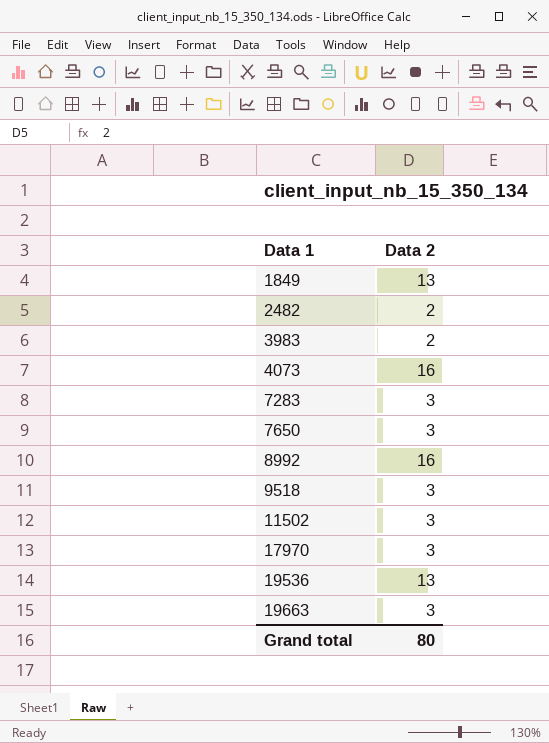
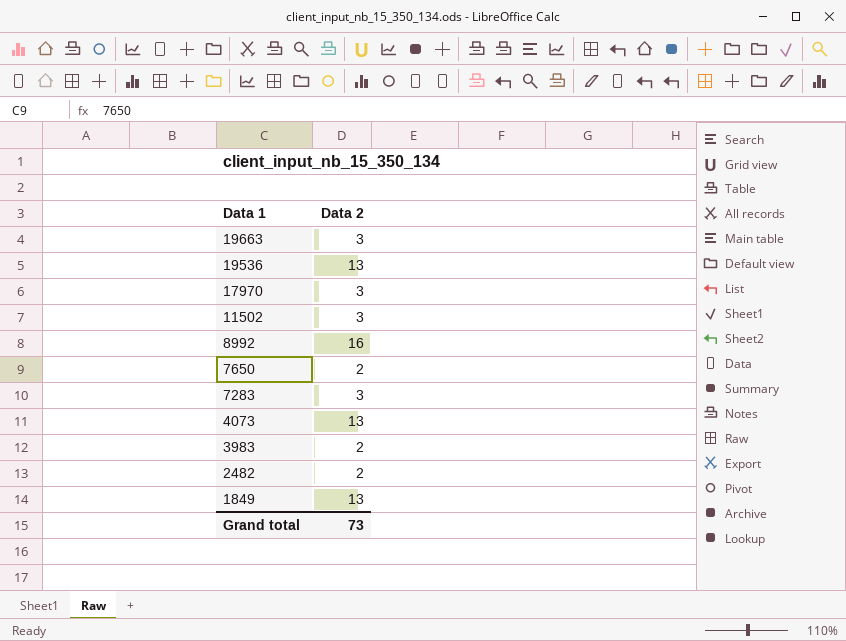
row order: Data 1 ascending -> Data 1 descending
row 9518: 3 -> none
7650 | Data 2: 3 -> 2
4073 | Data 2: 16 -> 13
Grand total | Data 2: 80 -> 73

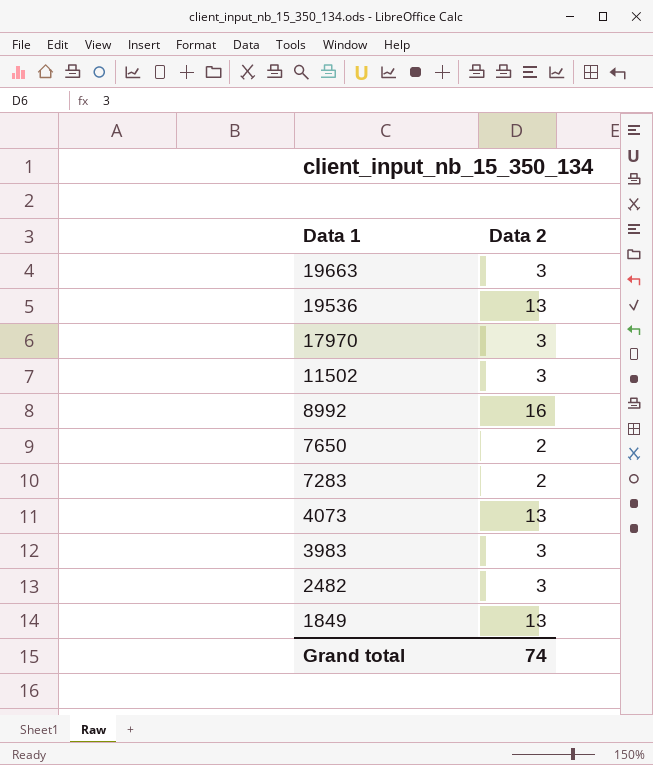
7283 | Data 2: 3 -> 2
3983 | Data 2: 2 -> 3
2482 | Data 2: 2 -> 3
Grand total | Data 2: 73 -> 74

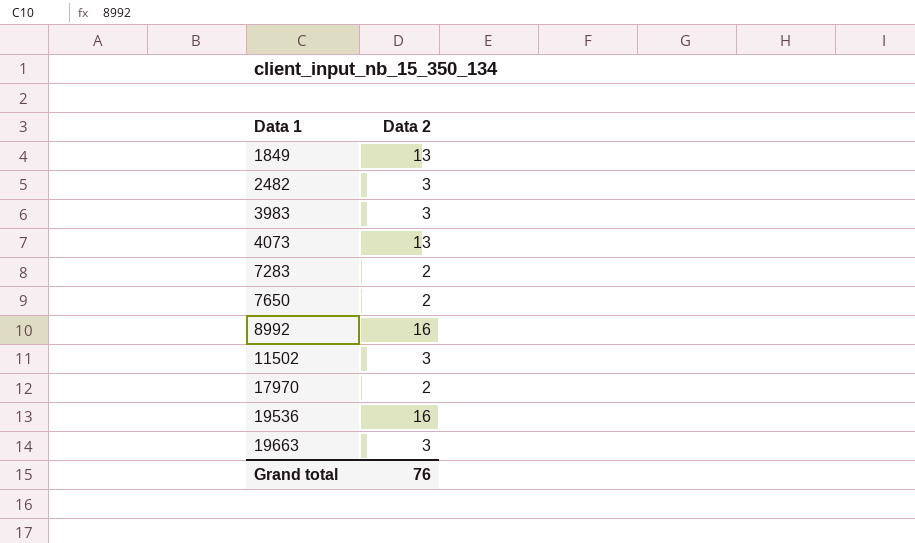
row order: Data 1 descending -> Data 1 ascending
17970 | Data 2: 3 -> 2
19536 | Data 2: 13 -> 16
Grand total | Data 2: 74 -> 76

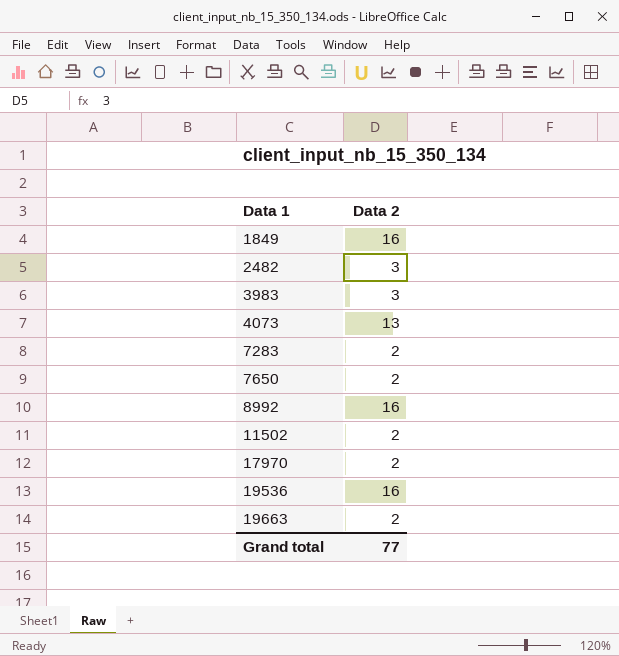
1849 | Data 2: 13 -> 16
11502 | Data 2: 3 -> 2
19663 | Data 2: 3 -> 2
Grand total | Data 2: 76 -> 77

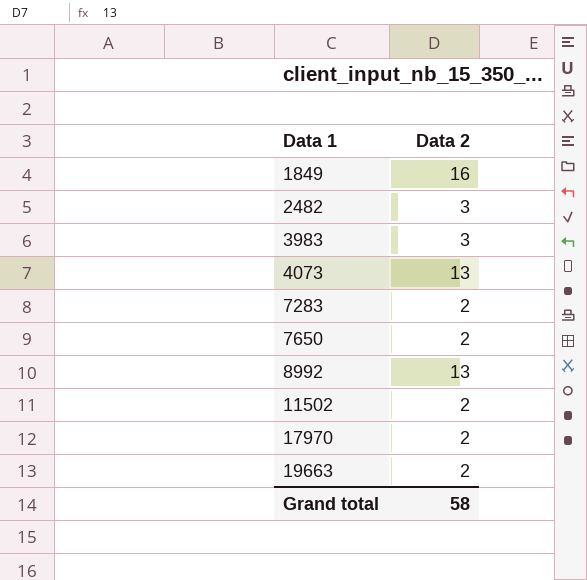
row 19536: 16 -> none
8992 | Data 2: 16 -> 13
Grand total | Data 2: 77 -> 58

